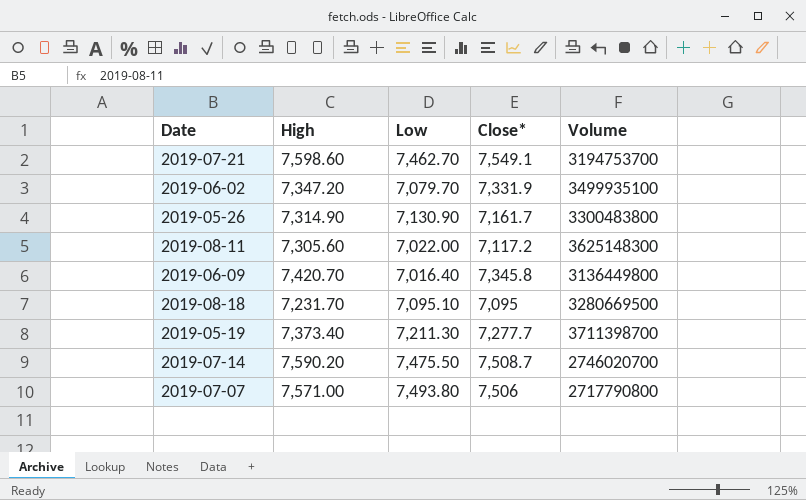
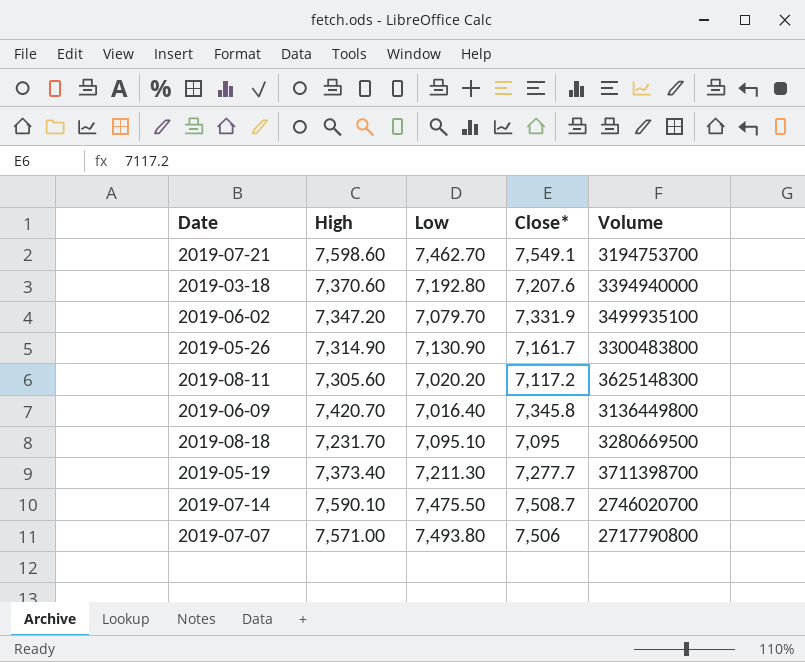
row 2019-03-18: none -> 7,370.60 | 7,192.80 | 7,207.6 | 3394940000
2019-08-11 | Low: 7,022.00 -> 7,020.20
2019-07-14 | High: 7,590.20 -> 7,590.10

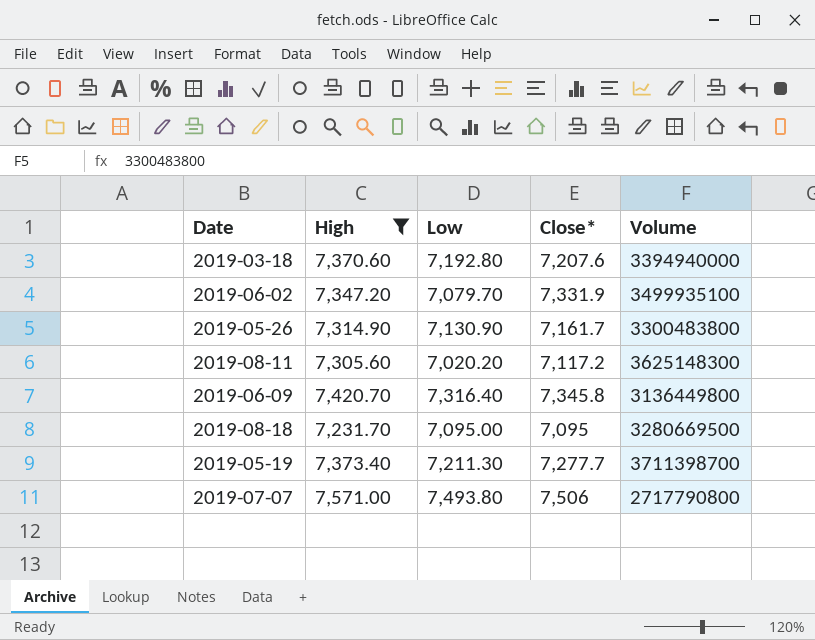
filter: none -> High <= 7,571.00
2019-06-09 | Low: 7,016.40 -> 7,316.40
2019-08-18 | Low: 7,095.10 -> 7,095.00

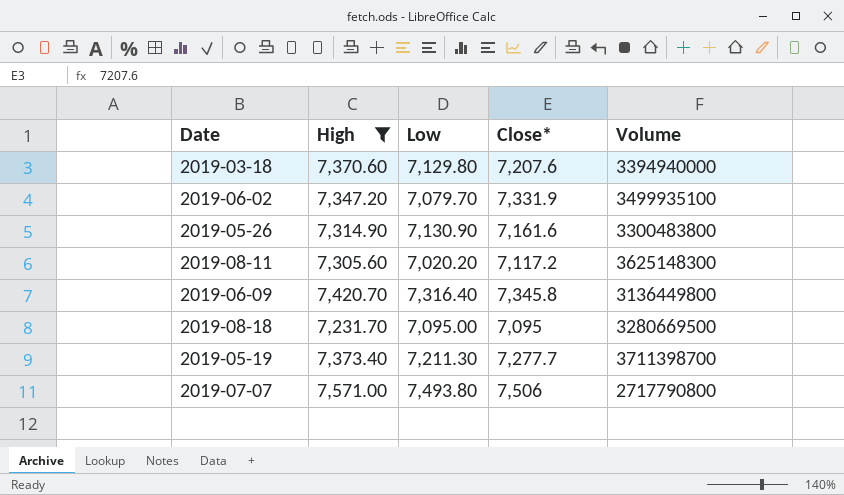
2019-03-18 | Low: 7,192.80 -> 7,129.80
2019-05-26 | Close*: 7,161.7 -> 7,161.6

